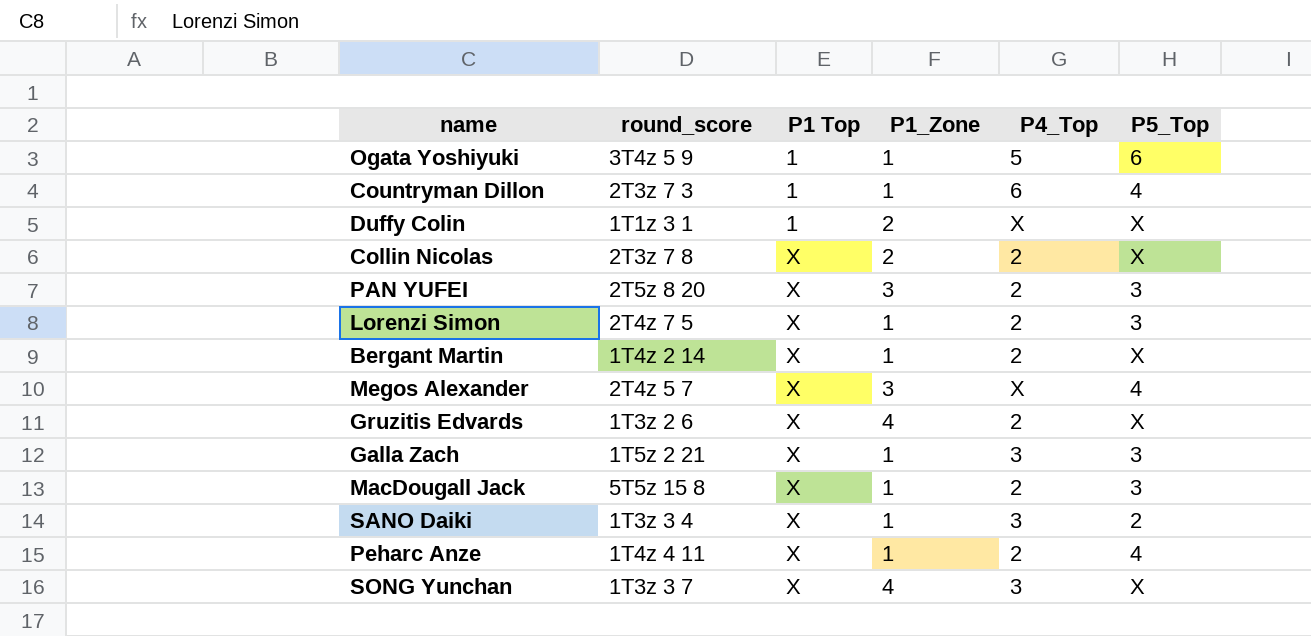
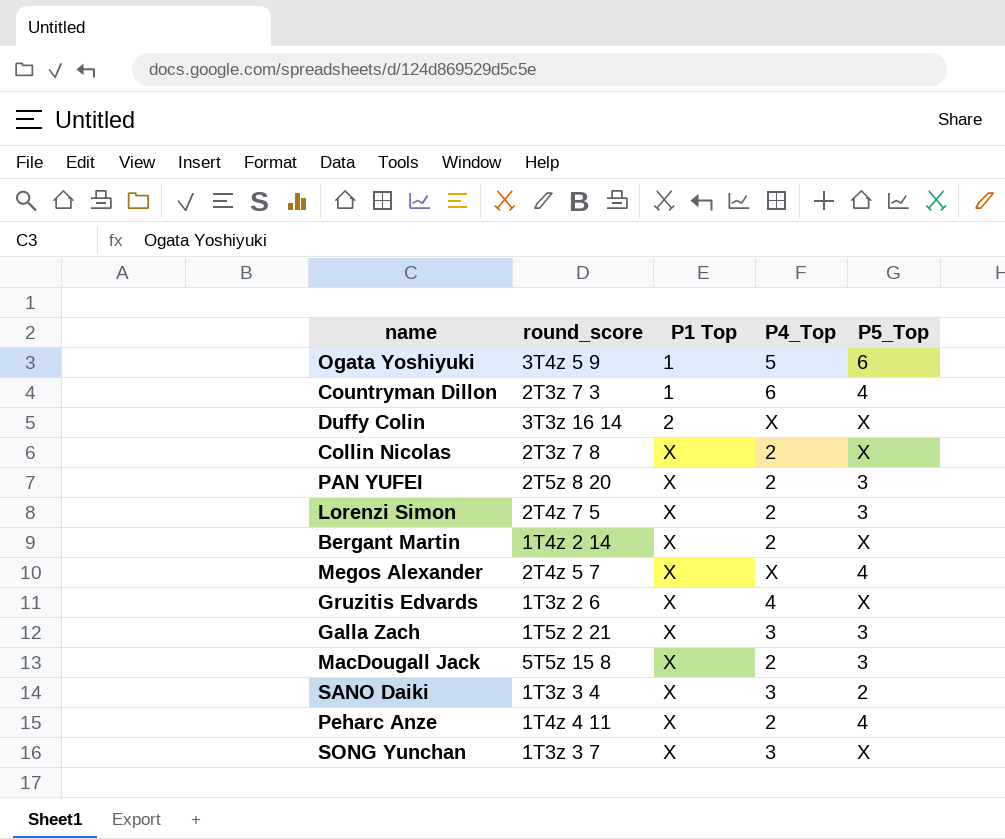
column P1_Zone | position: 4 -> none
Duffy Colin | round_score: 1T1z 3 1 -> 3T3z 16 14
Duffy Colin | P1 Top: 1 -> 2
Gruzitis Edvards | P4_Top: 2 -> 4

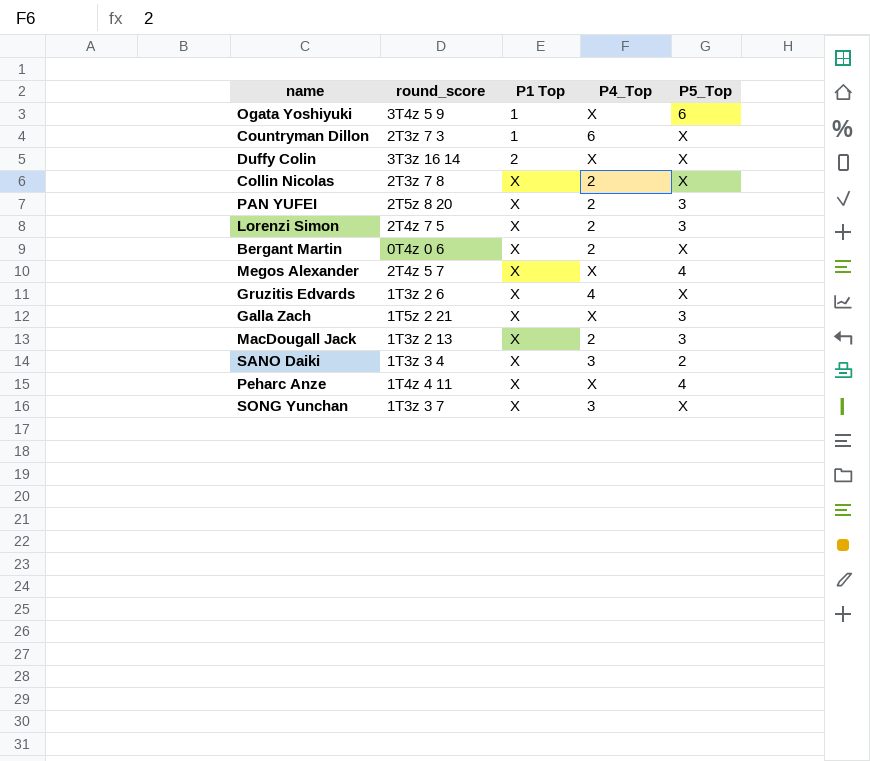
Ogata Yoshiyuki | P4_Top: 5 -> X
Countryman Dillon | P5_Top: 4 -> X
Bergant Martin | round_score: 1T4z 2 14 -> 0T4z 0 6
Galla Zach | P4_Top: 3 -> X
MacDougall Jack | round_score: 5T5z 15 8 -> 1T3z 2 13
Peharc Anze | P4_Top: 2 -> X

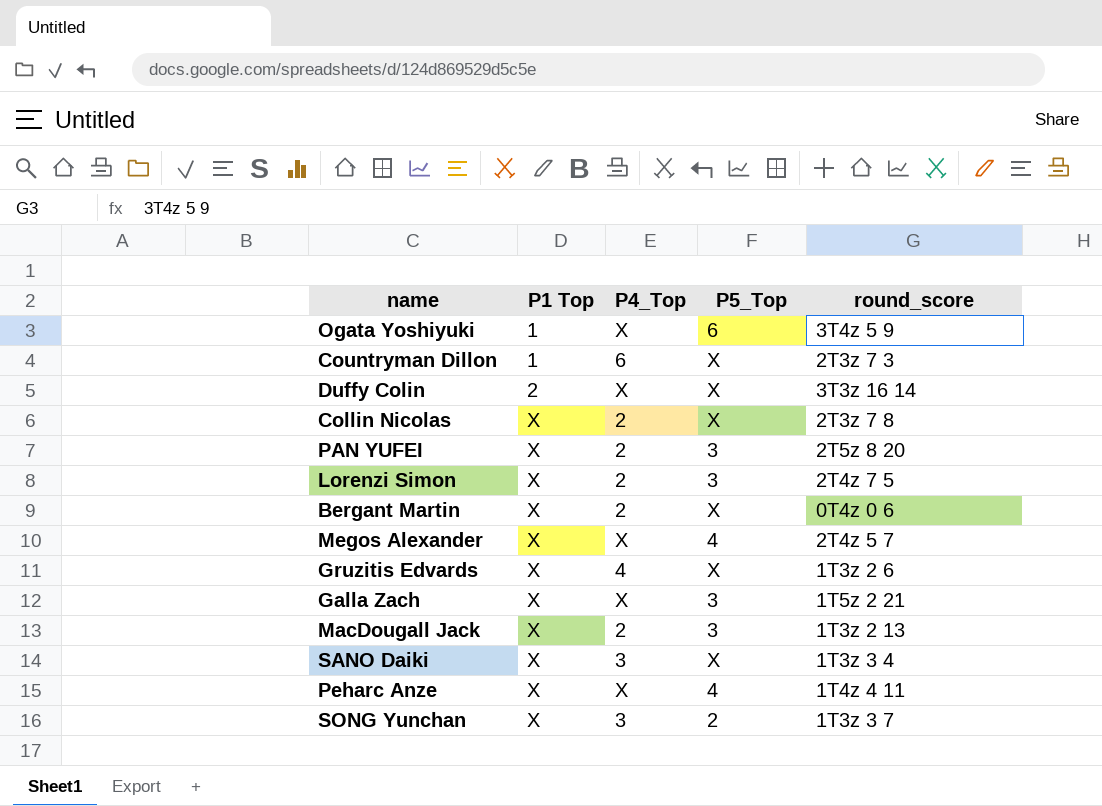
column round_score | position: 2 -> 5
SANO Daiki | P5_Top: 2 -> X
SONG Yunchan | P5_Top: X -> 2

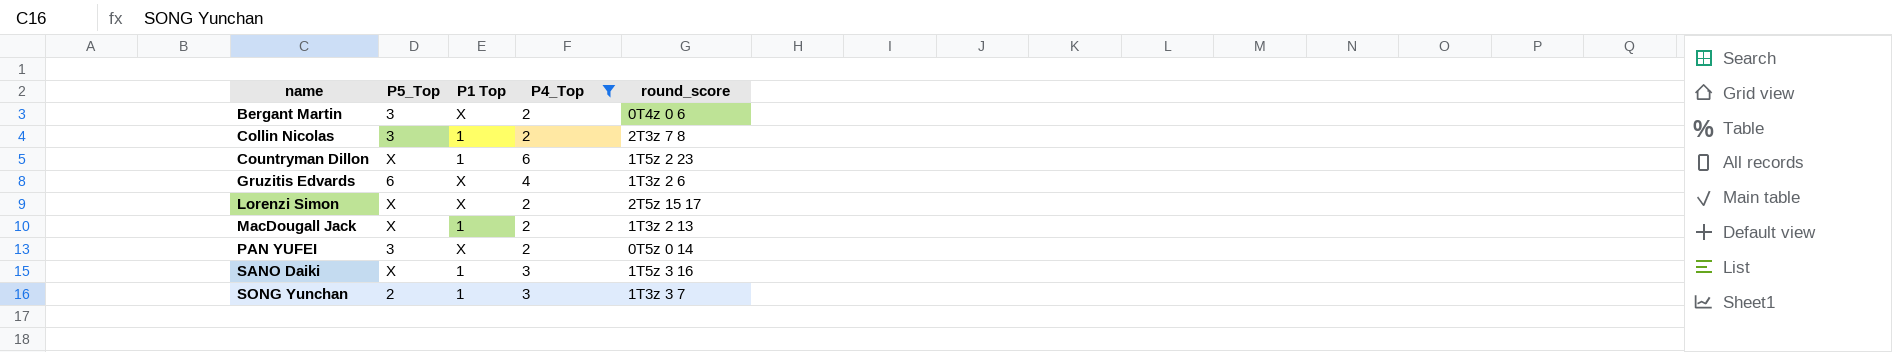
filter: none -> P4_Top != X
row order: P1 Top ascending -> name ascending
column P5_Top | position: 4 -> 2
Bergant Martin | P5_Top: X -> 3
Collin Nicolas | P5_Top: X -> 3
Collin Nicolas | P1 Top: X -> 1
Countryman Dillon | round_score: 2T3z 7 3 -> 1T5z 2 23
Gruzitis Edvards | P5_Top: X -> 6
Lorenzi Simon | P5_Top: 3 -> X
Lorenzi Simon | round_score: 2T4z 7 5 -> 2T5z 15 17
MacDougall Jack | P5_Top: 3 -> X
MacDougall Jack | P1 Top: X -> 1
PAN YUFEI | round_score: 2T5z 8 20 -> 0T5z 0 14
SANO Daiki | P1 Top: X -> 1
SANO Daiki | round_score: 1T3z 3 4 -> 1T5z 3 16
SONG Yunchan | P1 Top: X -> 1

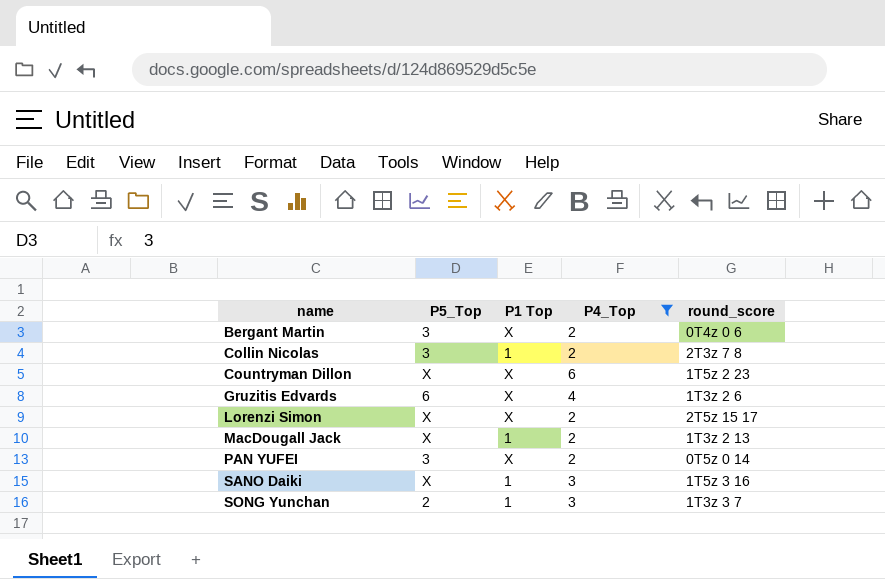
Countryman Dillon | P1 Top: 1 -> X

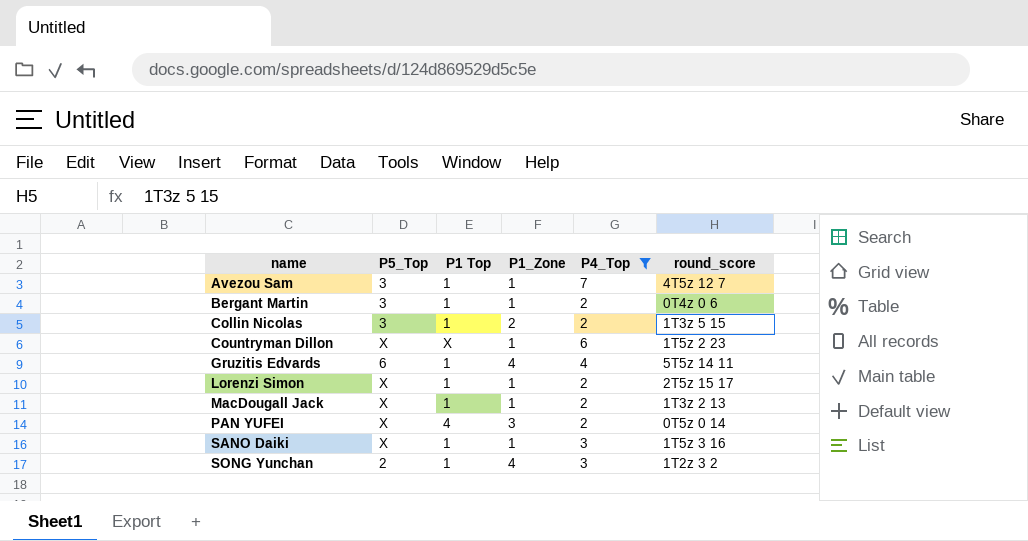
column P1_Zone | position: none -> 4
row Avezou Sam: none -> 3 | 1 | 1 | 7 | 4T5z 12 7
Bergant Martin | P1 Top: X -> 1
Collin Nicolas | round_score: 2T3z 7 8 -> 1T3z 5 15
Gruzitis Edvards | P1 Top: X -> 1
Gruzitis Edvards | round_score: 1T3z 2 6 -> 5T5z 14 11
Lorenzi Simon | P1 Top: X -> 1
PAN YUFEI | P5_Top: 3 -> X
PAN YUFEI | P1 Top: X -> 4
SONG Yunchan | round_score: 1T3z 3 7 -> 1T2z 3 2

